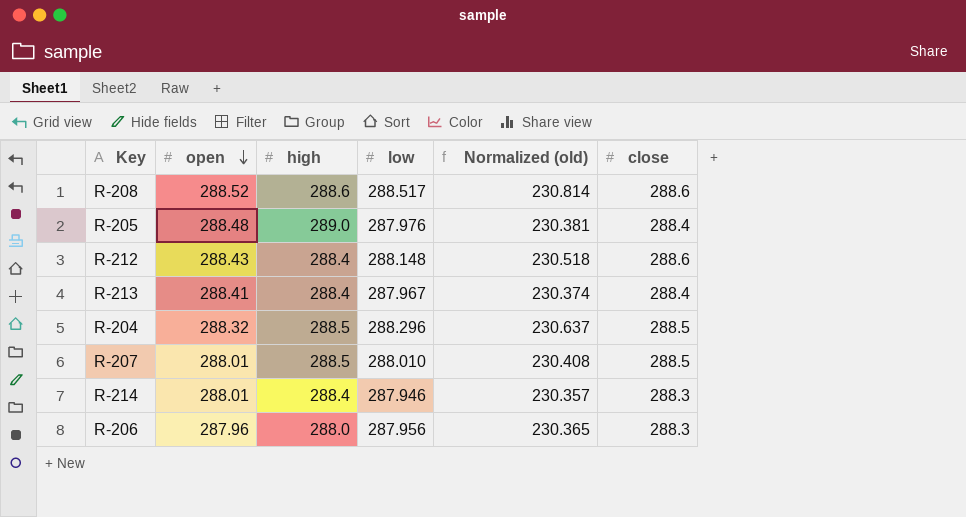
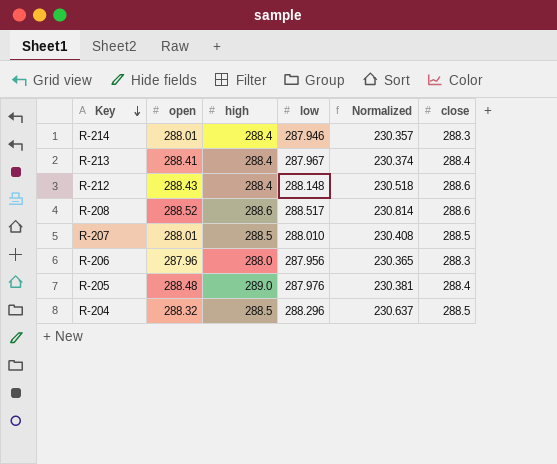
row order: open descending -> Key descending
column name: Normalized (old) -> Normalized

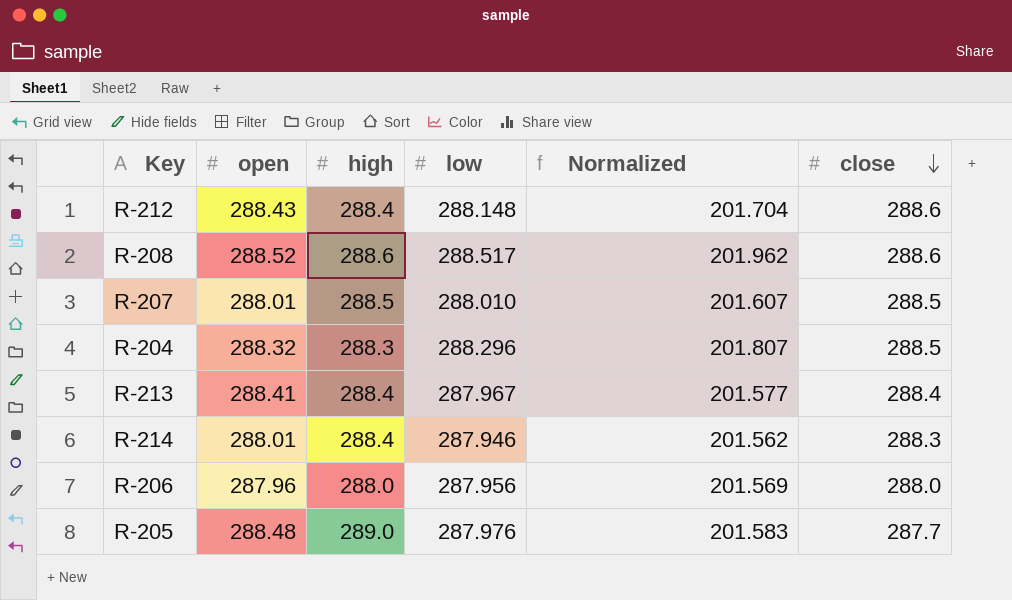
row order: Key descending -> close descending
column Normalized | formula: [low] * 0.8 -> [low] * 0.7
R-204 | high: 288.5 -> 288.3
R-206 | close: 288.3 -> 288.0
R-205 | close: 288.4 -> 287.7

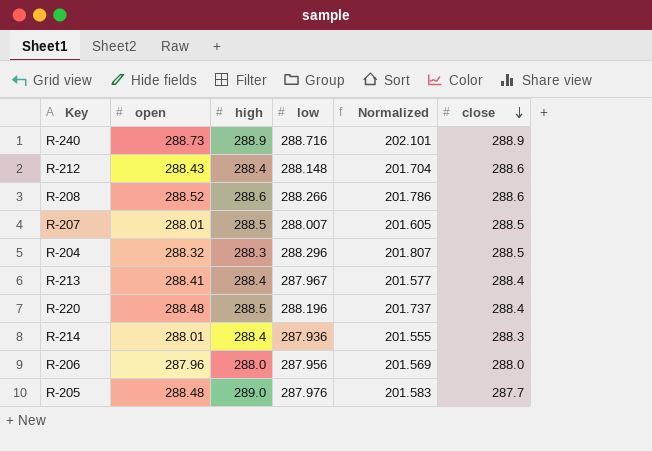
row R-240: none -> 288.73 | 288.9 | 288.716 | 202.101 | 288.9
R-208 | low: 288.517 -> 288.266
R-208 | Normalized: 201.962 -> 201.786
R-207 | low: 288.010 -> 288.007
R-207 | Normalized: 201.607 -> 201.605
row R-220: none -> 288.48 | 288.5 | 288.196 | 201.737 | 288.4
R-214 | low: 287.946 -> 287.936
R-214 | Normalized: 201.562 -> 201.555

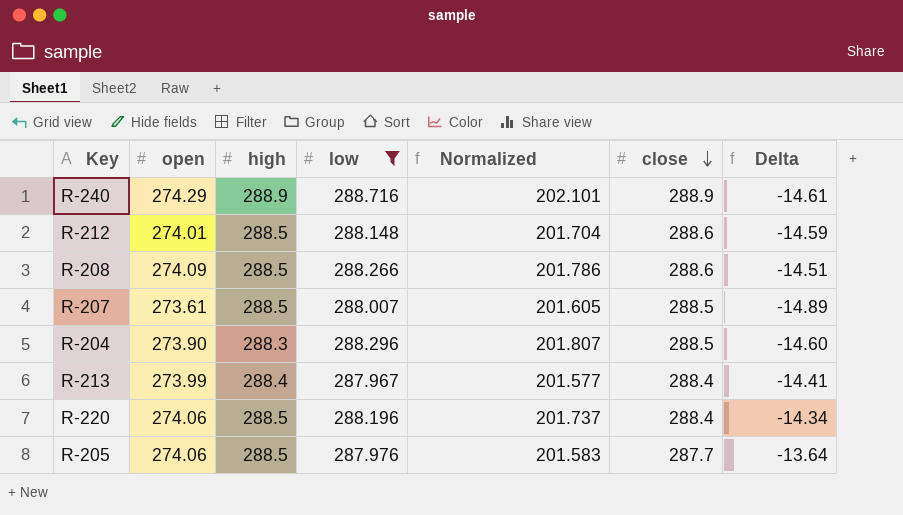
filter: none -> low >= 287.967
column Delta | formula: none -> [open] - [close]
R-240 | open: 288.73 -> 274.29
R-212 | open: 288.43 -> 274.01
R-212 | high: 288.4 -> 288.5
R-208 | open: 288.52 -> 274.09
R-208 | high: 288.6 -> 288.5
R-207 | open: 288.01 -> 273.61
R-204 | open: 288.32 -> 273.90
R-213 | open: 288.41 -> 273.99
R-220 | open: 288.48 -> 274.06
R-205 | open: 288.48 -> 274.06
R-205 | high: 289.0 -> 288.5

